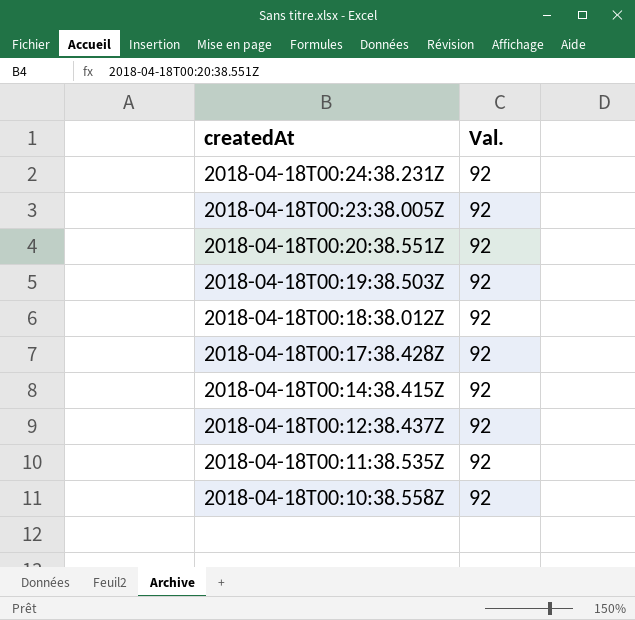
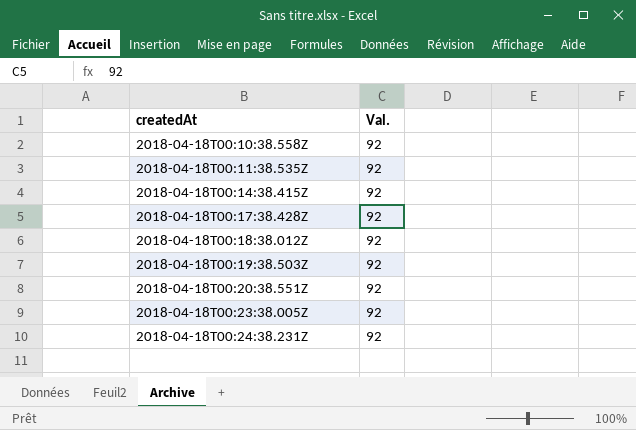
row order: createdAt descending -> createdAt ascending
row 2018-04-18T00:12:38.437Z: 92 -> none

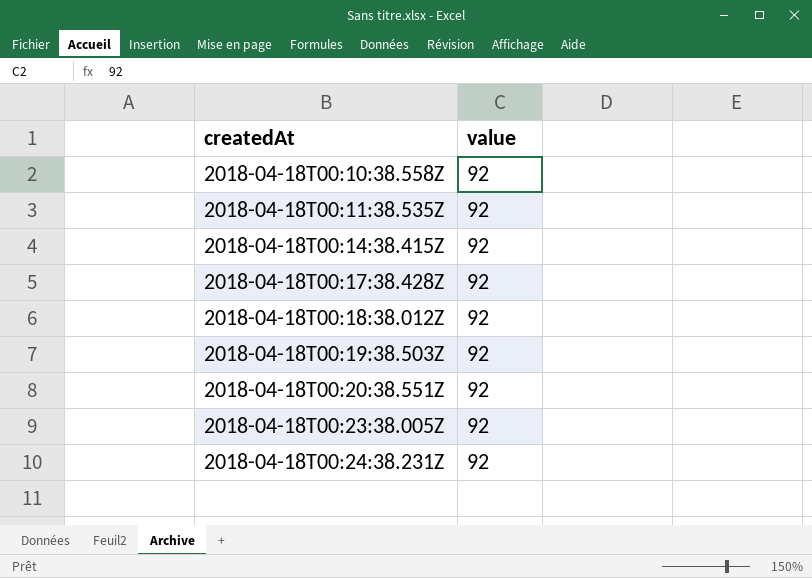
column name: Val. -> value

